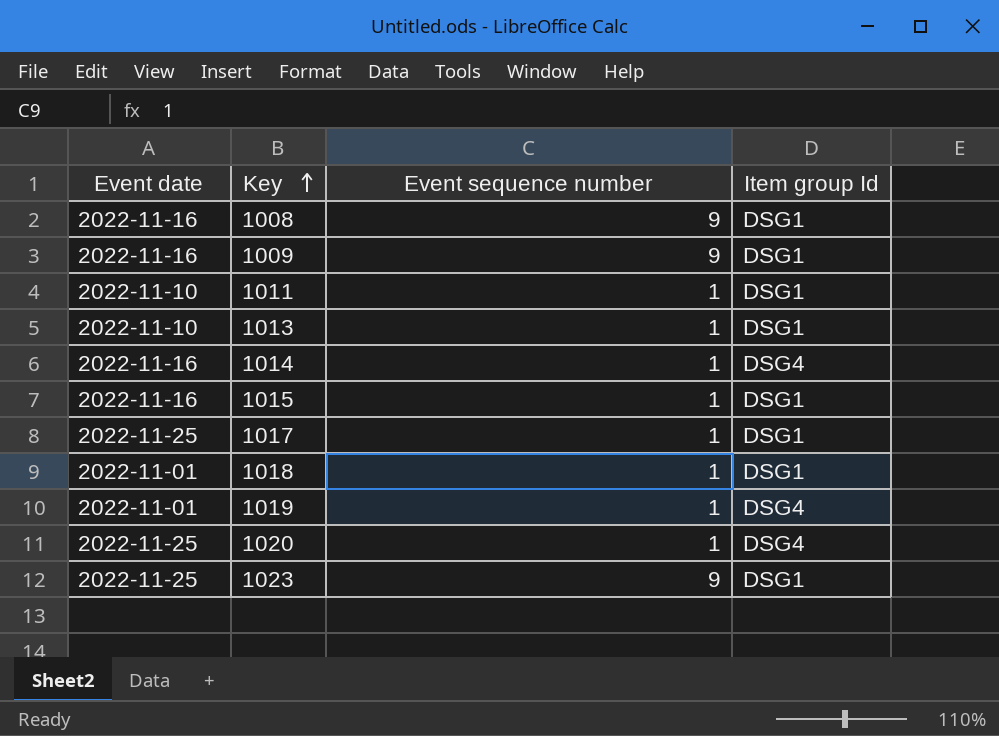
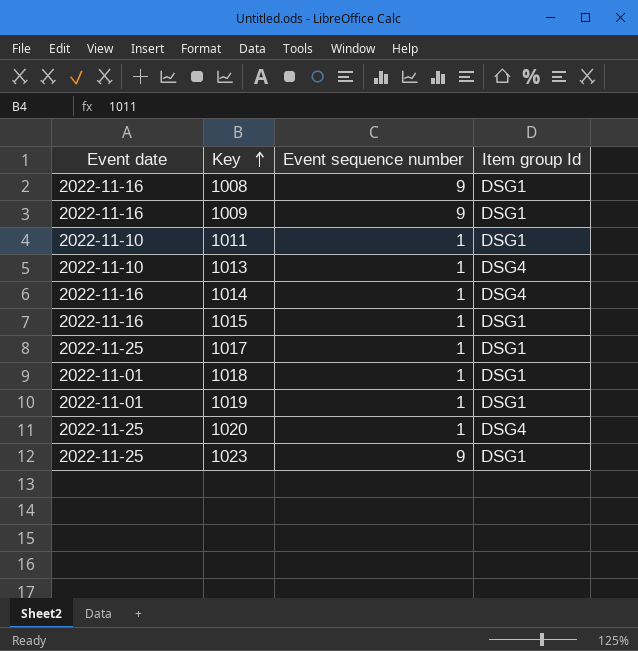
1013 | Item group Id: DSG1 -> DSG4
1019 | Item group Id: DSG4 -> DSG1

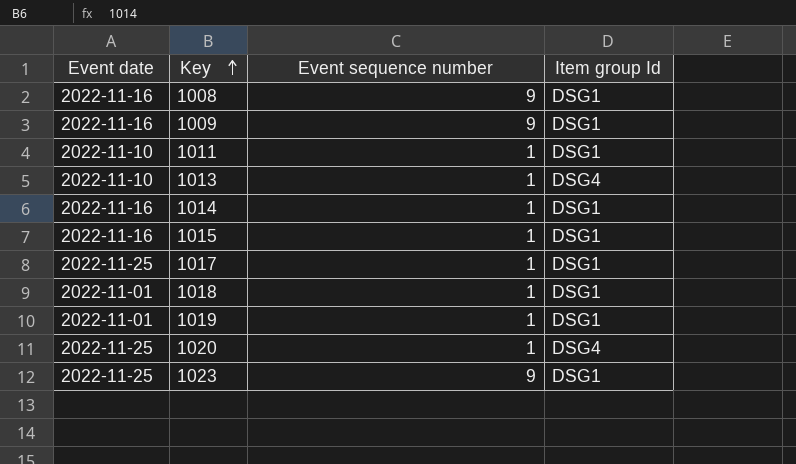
1014 | Item group Id: DSG4 -> DSG1

